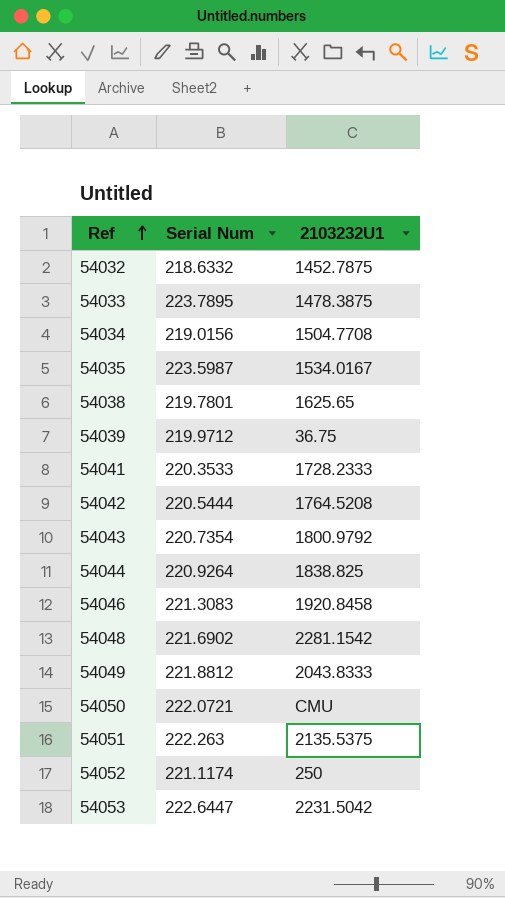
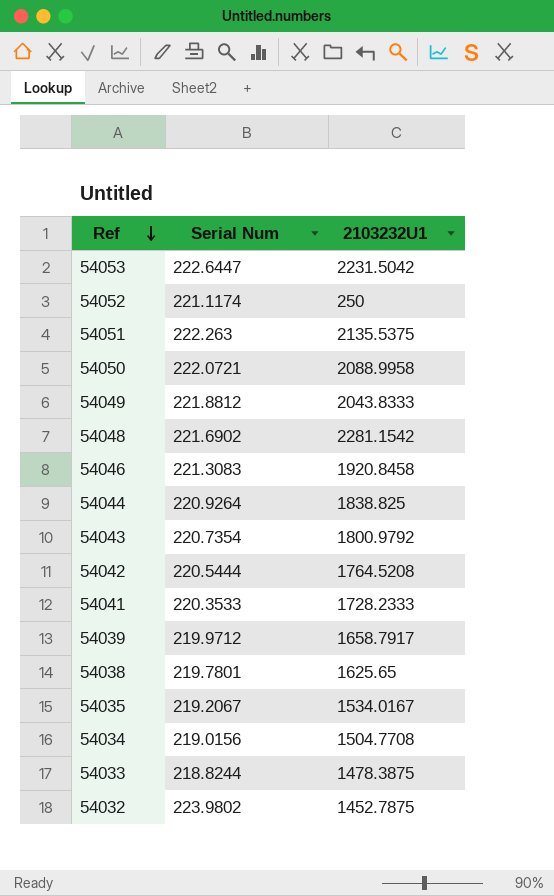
row order: Ref ascending -> Ref descending
54050 | 2103232U1: CMU -> 2088.9958
54039 | 2103232U1: 36.75 -> 1658.7917
54035 | Serial Num: 223.5987 -> 219.2067
54033 | Serial Num: 223.7895 -> 218.8244
54032 | Serial Num: 218.6332 -> 223.9802

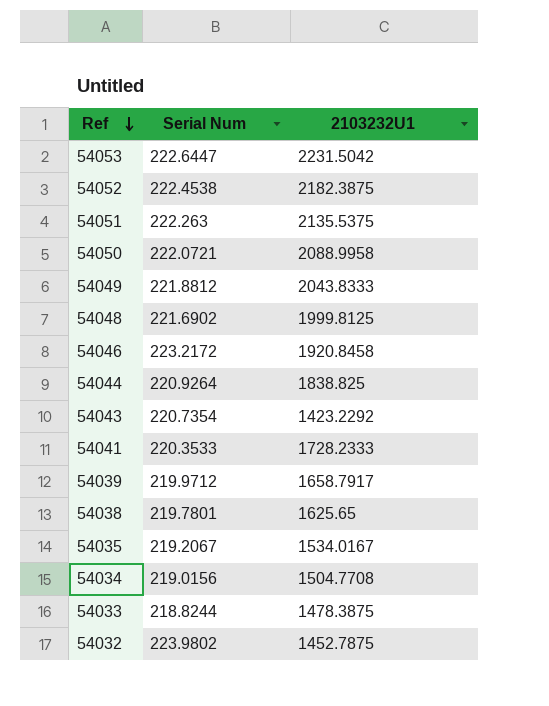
row 54042: 220.5444 | 1764.5208 -> none
54052 | Serial Num: 221.1174 -> 222.4538
54052 | 2103232U1: 250 -> 2182.3875
54048 | 2103232U1: 2281.1542 -> 1999.8125
54046 | Serial Num: 221.3083 -> 223.2172
54043 | 2103232U1: 1800.9792 -> 1423.2292

